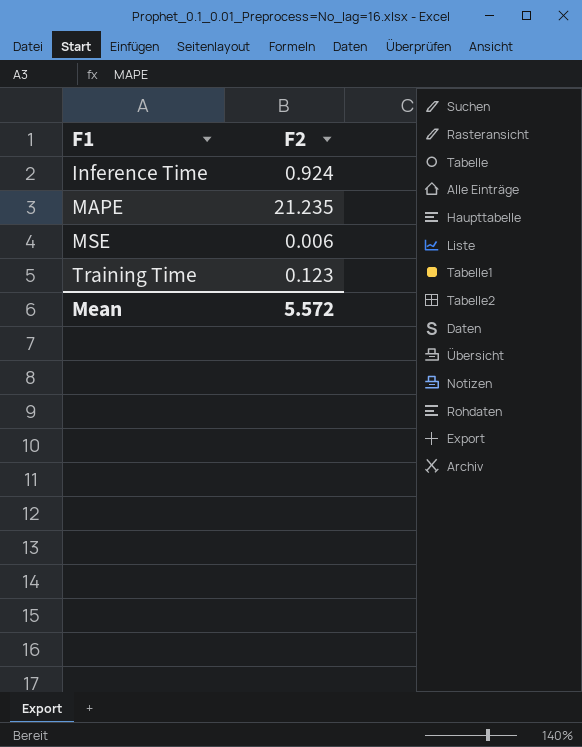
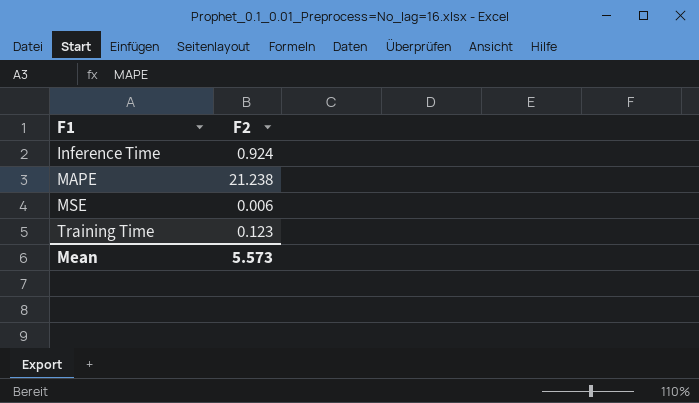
MAPE | F2: 21.235 -> 21.238
Mean | F2: 5.572 -> 5.573

